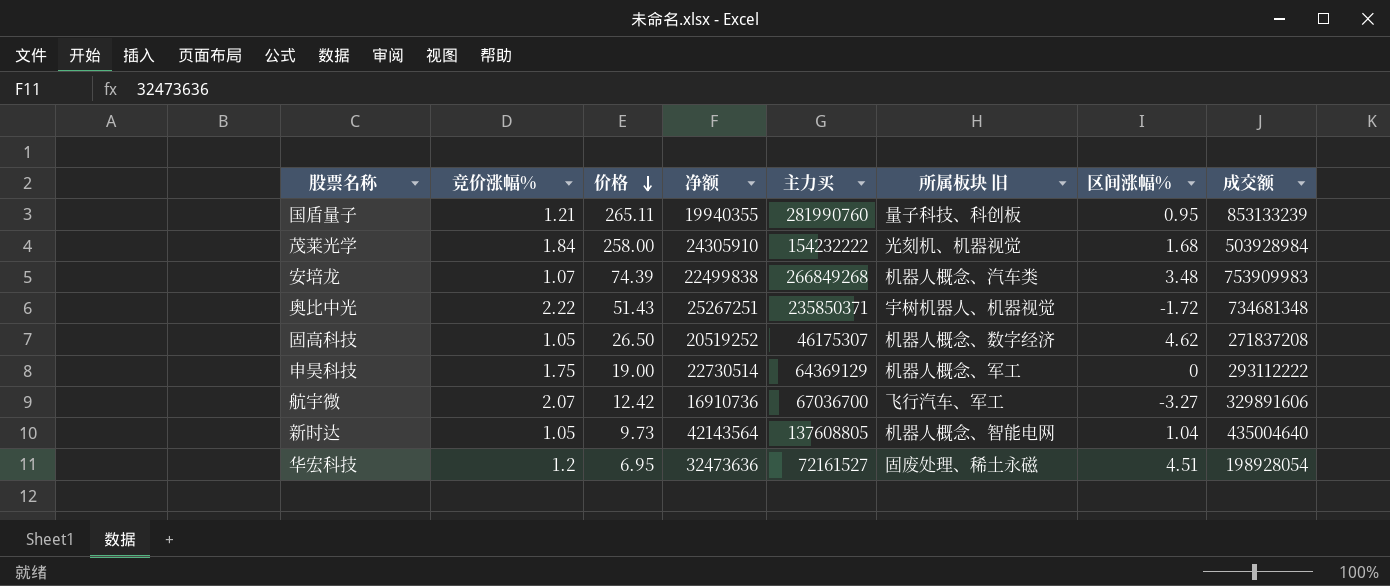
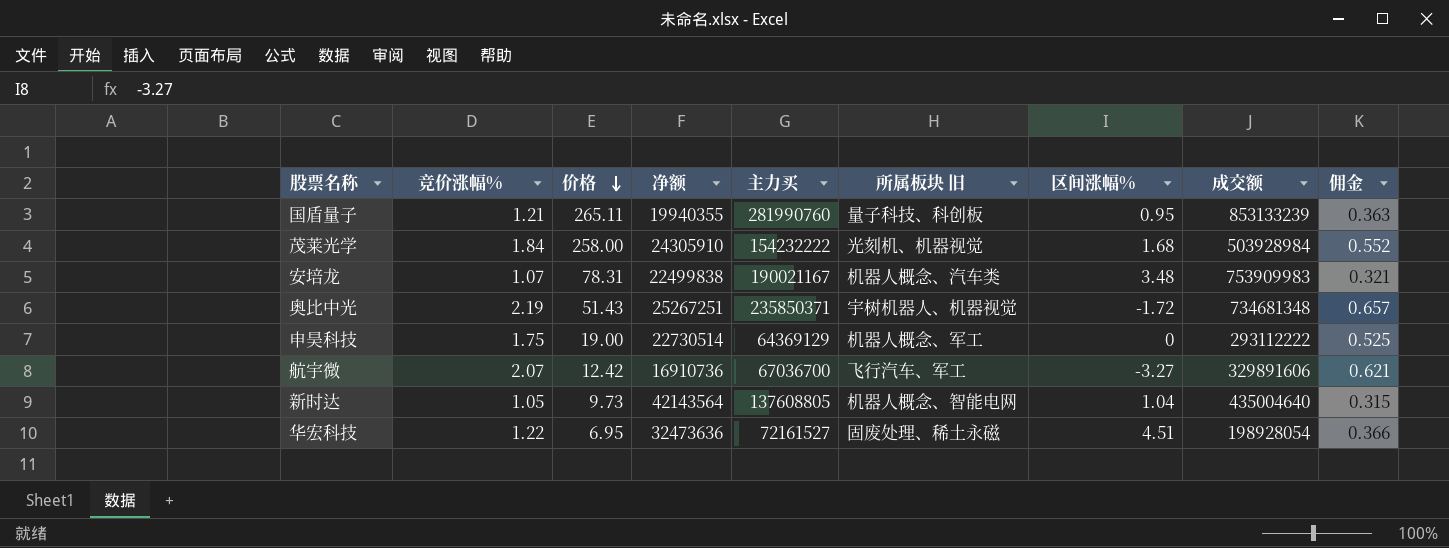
column 佣金 | formula: none -> [竞价涨幅%] * 0.3
row 固高科技: 1.05 | 26.50 | 20519252 | 46175307 | 机器人概念、数字经济 | 4.62 | 271837208 -> none
安培龙 | 价格: 74.39 -> 78.31
安培龙 | 主力买: 266849268 -> 190021167
奥比中光 | 竞价涨幅%: 2.22 -> 2.19
华宏科技 | 竞价涨幅%: 1.2 -> 1.22

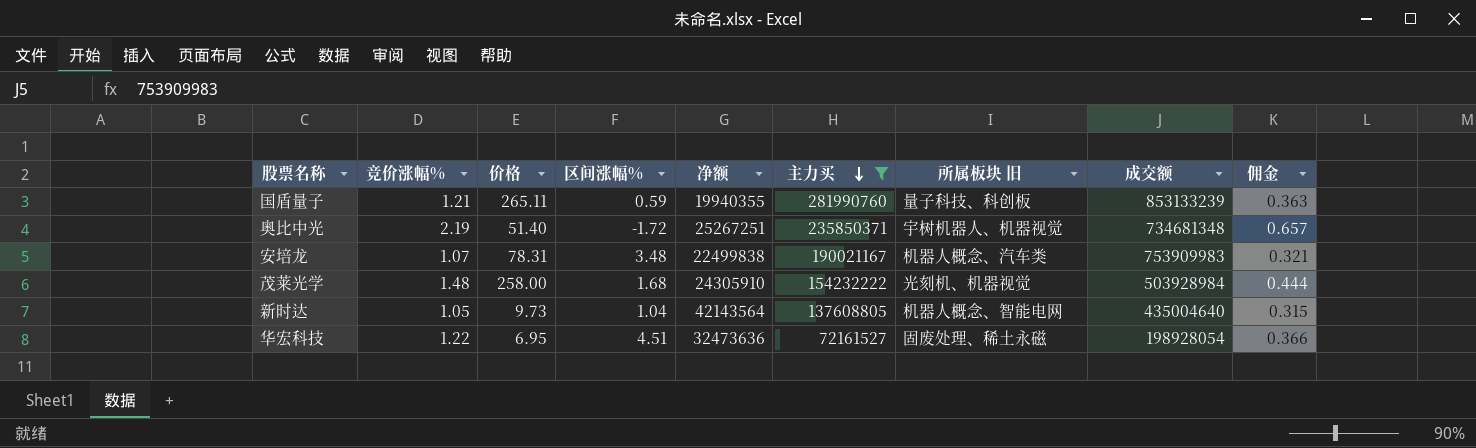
filter: none -> 主力买 >= 72161527
row order: 价格 descending -> 主力买 descending
column 区间涨幅% | position: 7 -> 4
国盾量子 | 区间涨幅%: 0.95 -> 0.59
奥比中光 | 价格: 51.43 -> 51.40
茂莱光学 | 竞价涨幅%: 1.84 -> 1.48
茂莱光学 | 佣金: 0.552 -> 0.444

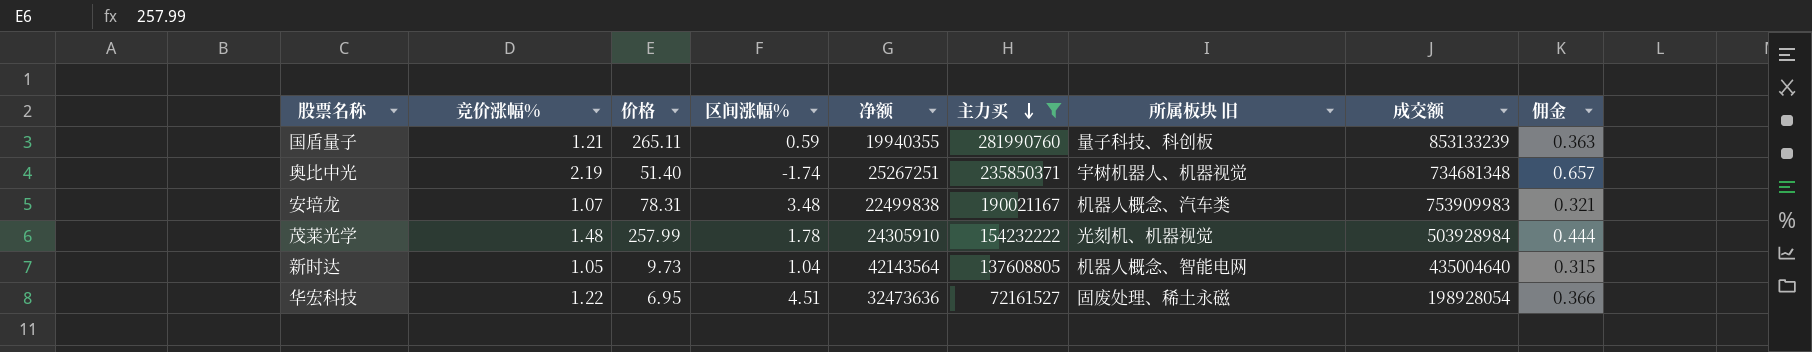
奥比中光 | 区间涨幅%: -1.72 -> -1.74
茂莱光学 | 价格: 258.00 -> 257.99
茂莱光学 | 区间涨幅%: 1.68 -> 1.78

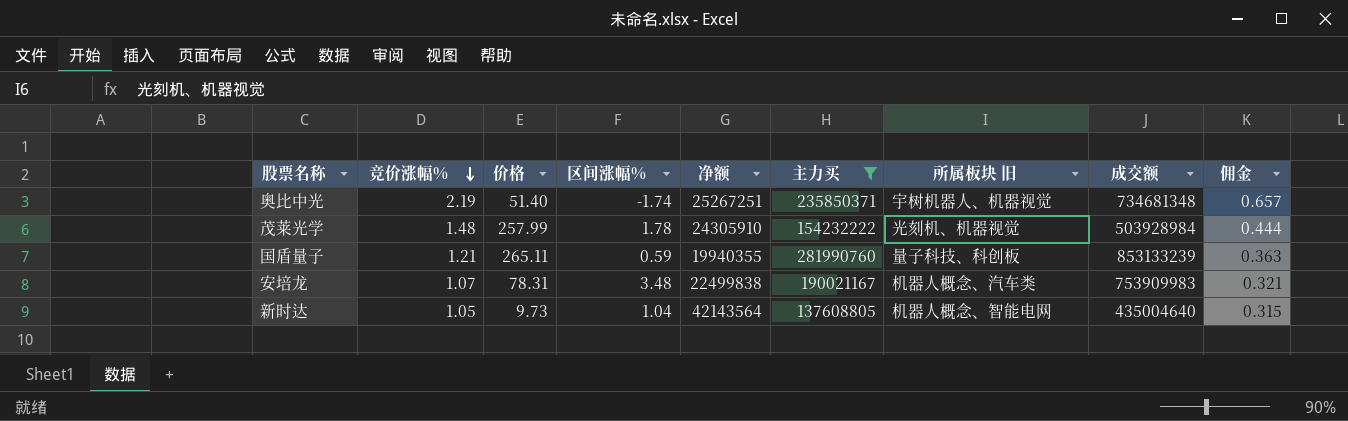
row order: 主力买 descending -> 竞价涨幅% descending
row 华宏科技: 1.22 | 6.95 | 4.51 | 32473636 | 72161527 | 固废处理、稀土永磁 | 198928054 | 0.366 -> none

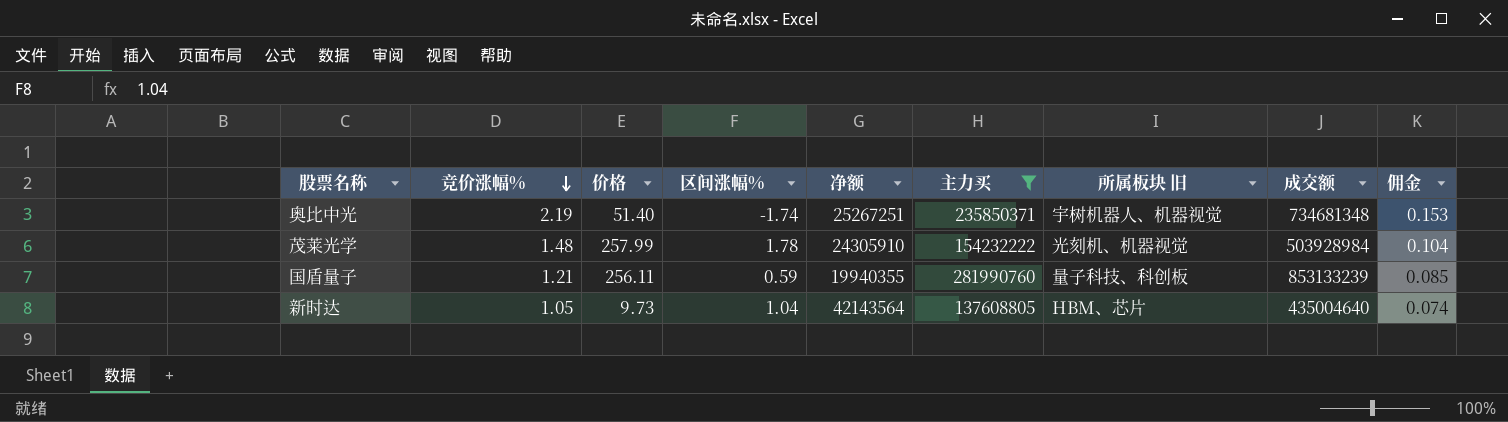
column 佣金 | formula: [竞价涨幅%] * 0.3 -> [竞价涨幅%] * 0.07
row 安培龙: 1.07 | 78.31 | 3.48 | 22499838 | 190021167 | 机器人概念、汽车类 | 753909983 | 0.321 -> none
国盾量子 | 价格: 265.11 -> 256.11
新时达 | 所属板块 旧: 机器人概念、智能电网 -> HBM、芯片

